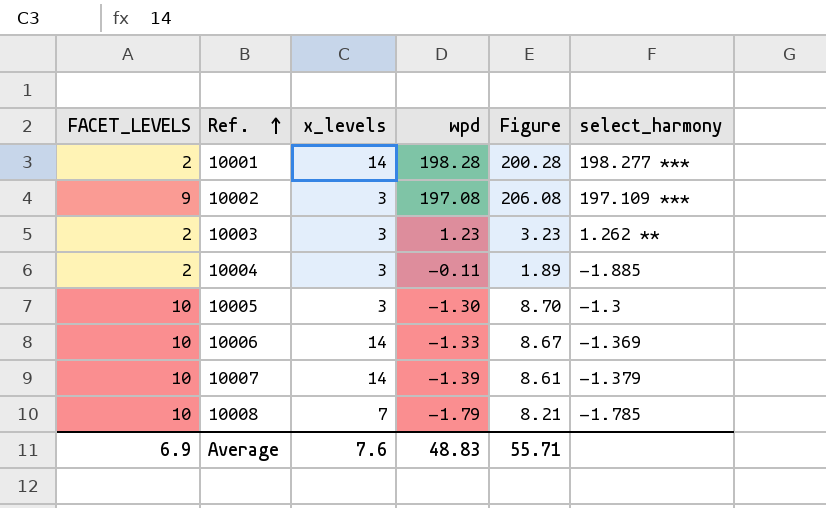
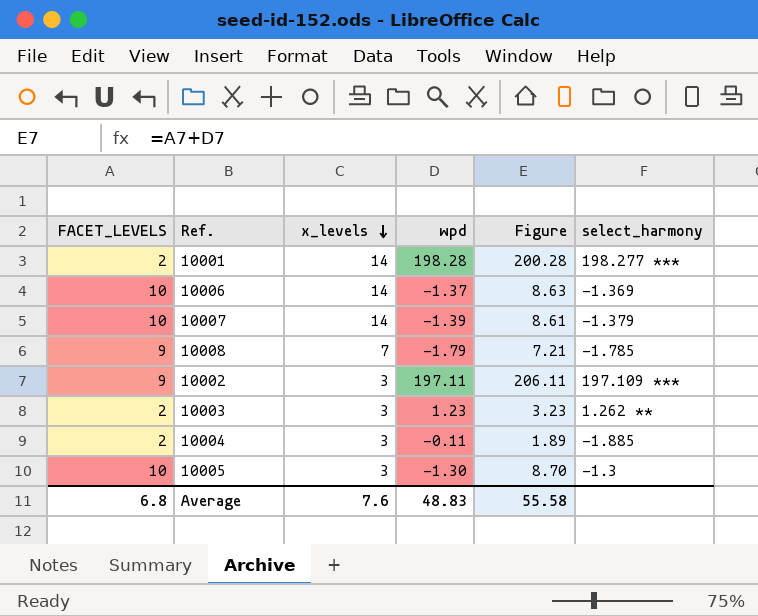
row order: Ref. ascending -> x_levels descending
10006 | wpd: -1.33 -> -1.37
10006 | Figure: 8.67 -> 8.63
10008 | FACET_LEVELS: 10 -> 9
10008 | Figure: 8.21 -> 7.21
10002 | wpd: 197.08 -> 197.11
10002 | Figure: 206.08 -> 206.11
Average | FACET_LEVELS: 6.9 -> 6.8
Average | Figure: 55.71 -> 55.58

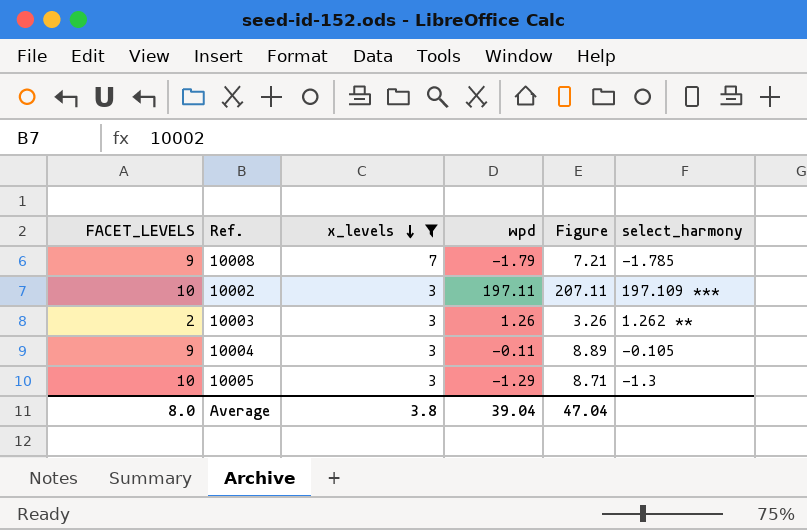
filter: none -> x_levels != 14
10002 | FACET_LEVELS: 9 -> 10
10002 | Figure: 206.11 -> 207.11
10003 | wpd: 1.23 -> 1.26
10003 | Figure: 3.23 -> 3.26
10004 | FACET_LEVELS: 2 -> 9
10004 | Figure: 1.89 -> 8.89
10004 | select_harmony: -1.885 -> -0.105
10005 | wpd: -1.30 -> -1.29
10005 | Figure: 8.70 -> 8.71
Average | FACET_LEVELS: 6.8 -> 8.0
Average | x_levels: 7.6 -> 3.8
Average | wpd: 48.83 -> 39.04
Average | Figure: 55.58 -> 47.04

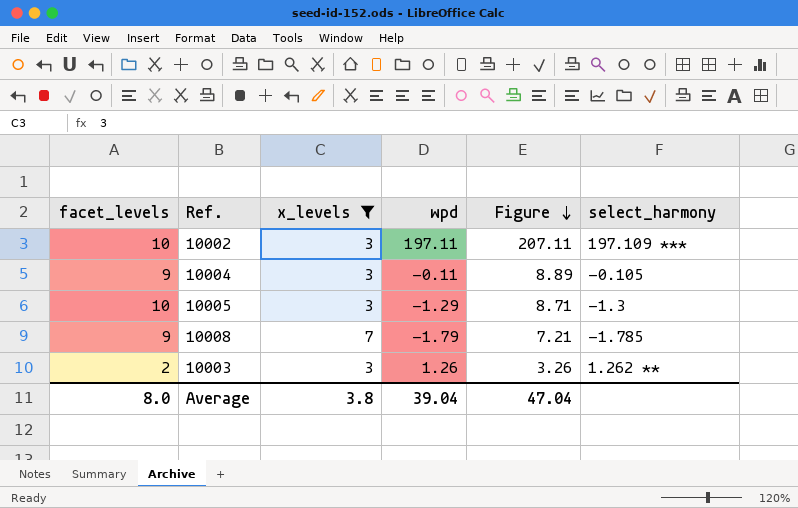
row order: x_levels descending -> Figure descending
column name: FACET_LEVELS -> facet_levels

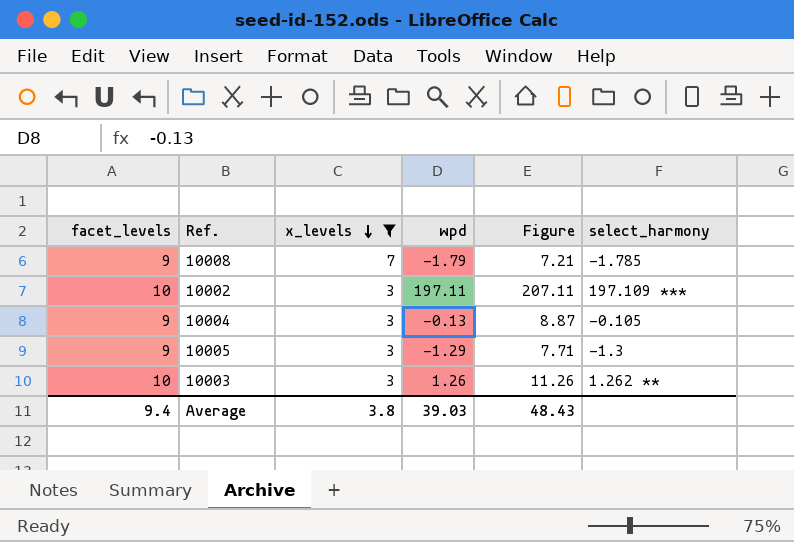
row order: Figure descending -> x_levels descending
10004 | wpd: -0.11 -> -0.13
10004 | Figure: 8.89 -> 8.87
10005 | facet_levels: 10 -> 9
10005 | Figure: 8.71 -> 7.71
10003 | facet_levels: 2 -> 10
10003 | Figure: 3.26 -> 11.26
Average | facet_levels: 8.0 -> 9.4
Average | wpd: 39.04 -> 39.03
Average | Figure: 47.04 -> 48.43

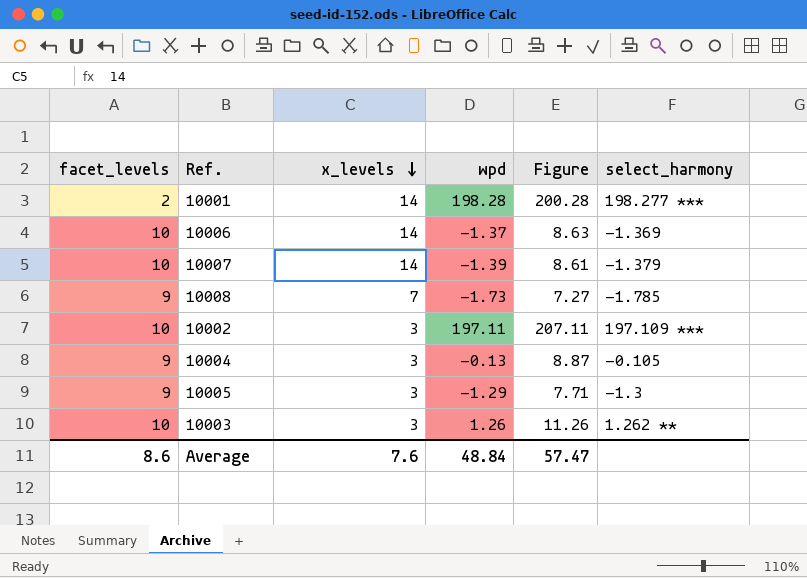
filter: x_levels != 14 -> none
10008 | wpd: -1.79 -> -1.73
10008 | Figure: 7.21 -> 7.27
Average | facet_levels: 9.4 -> 8.6
Average | x_levels: 3.8 -> 7.6
Average | wpd: 39.03 -> 48.84
Average | Figure: 48.43 -> 57.47

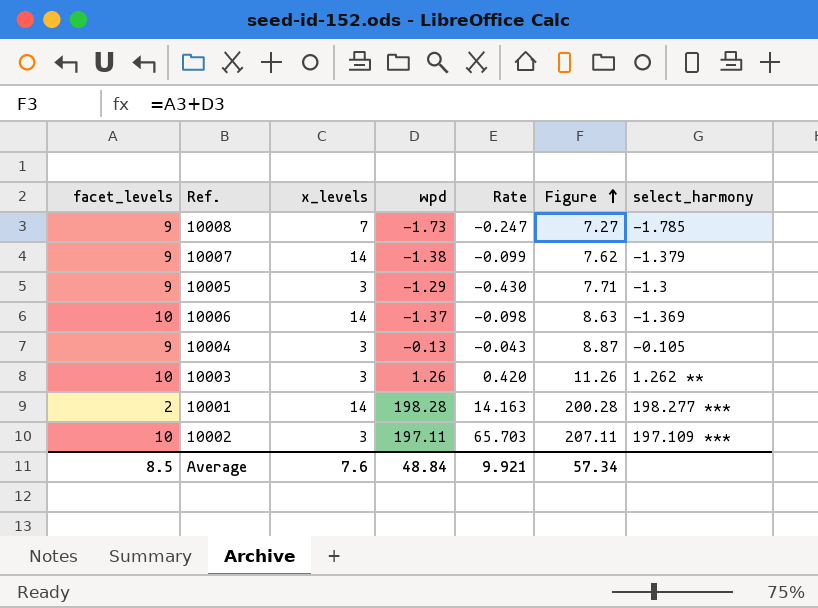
row order: x_levels descending -> Figure ascending
column Rate | formula: none -> [wpd] / [x_levels]
10007 | facet_levels: 10 -> 9
10007 | wpd: -1.39 -> -1.38
10007 | Figure: 8.61 -> 7.62
Average | facet_levels: 8.6 -> 8.5
Average | Figure: 57.47 -> 57.34

